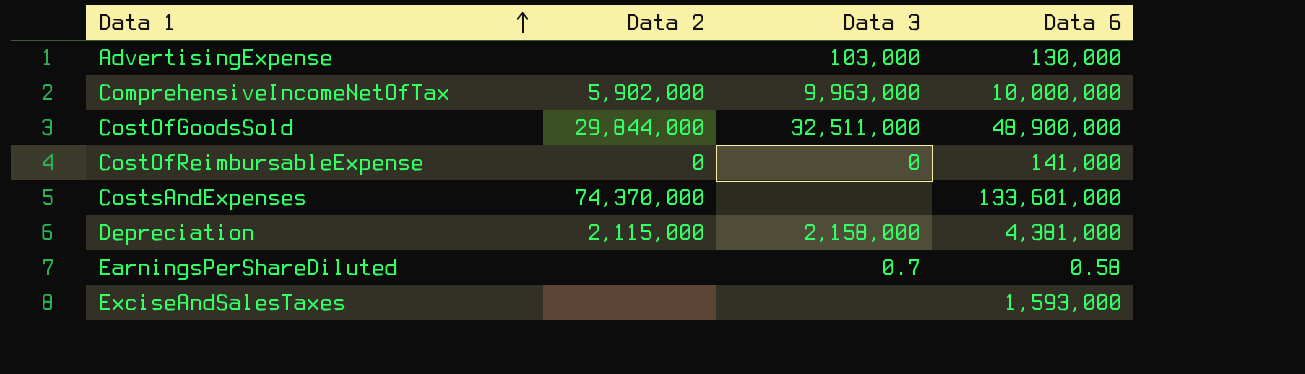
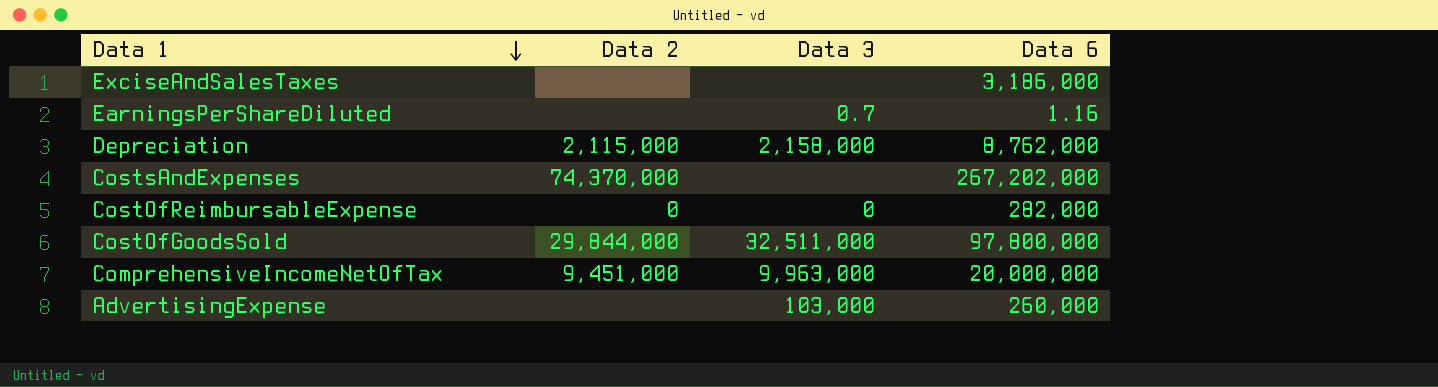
row order: Data 1 ascending -> Data 1 descending
ExciseAndSalesTaxes | Data 6: 1,593,000 -> 3,186,000
EarningsPerShareDiluted | Data 6: 0.58 -> 1.16
Depreciation | Data 6: 4,381,000 -> 8,762,000
CostsAndExpenses | Data 6: 133,601,000 -> 267,202,000
CostOfReimbursableExpense | Data 6: 141,000 -> 282,000
CostOfGoodsSold | Data 6: 48,900,000 -> 97,800,000
ComprehensiveIncomeNetOfTax | Data 2: 5,902,000 -> 9,451,000
ComprehensiveIncomeNetOfTax | Data 6: 10,000,000 -> 20,000,000
AdvertisingExpense | Data 6: 130,000 -> 260,000

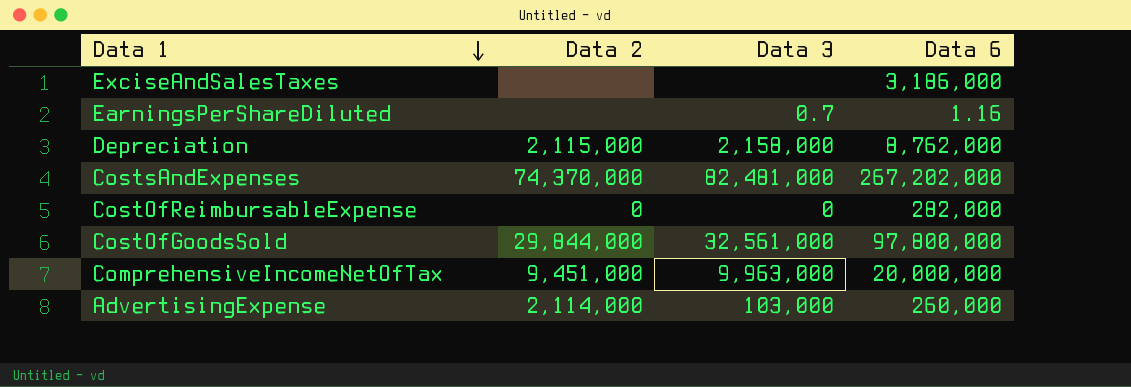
CostsAndExpenses | Data 3: none -> 82,481,000
CostOfGoodsSold | Data 3: 32,511,000 -> 32,561,000
AdvertisingExpense | Data 2: none -> 2,114,000

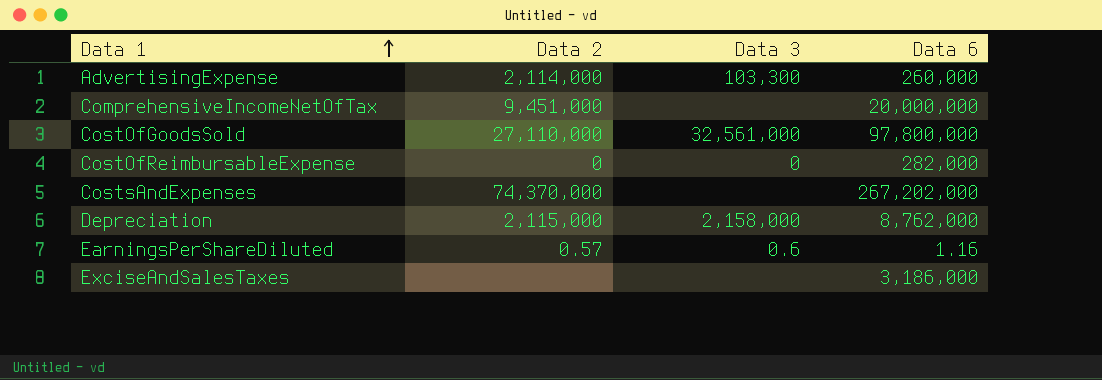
row order: Data 1 descending -> Data 1 ascending
AdvertisingExpense | Data 3: 103,000 -> 103,300
ComprehensiveIncomeNetOfTax | Data 3: 9,963,000 -> none
CostOfGoodsSold | Data 2: 29,844,000 -> 27,110,000
CostsAndExpenses | Data 3: 82,481,000 -> none
EarningsPerShareDiluted | Data 2: none -> 0.57
EarningsPerShareDiluted | Data 3: 0.7 -> 0.6

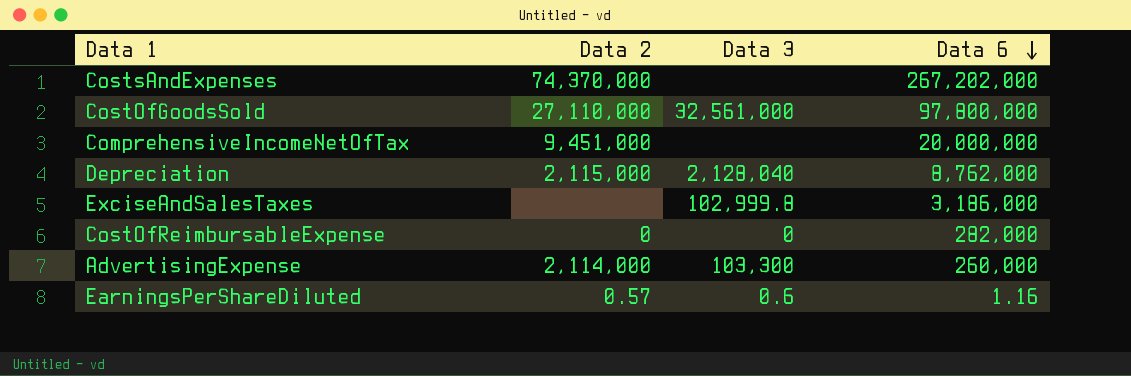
row order: Data 1 ascending -> Data 6 descending
Depreciation | Data 3: 2,158,000 -> 2,128,040
ExciseAndSalesTaxes | Data 3: none -> 102,999.8

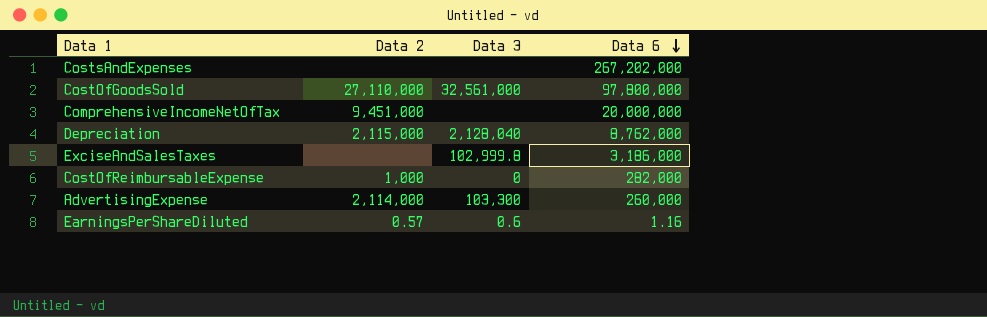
CostsAndExpenses | Data 2: 74,370,000 -> none
CostOfReimbursableExpense | Data 2: 0 -> 1,000

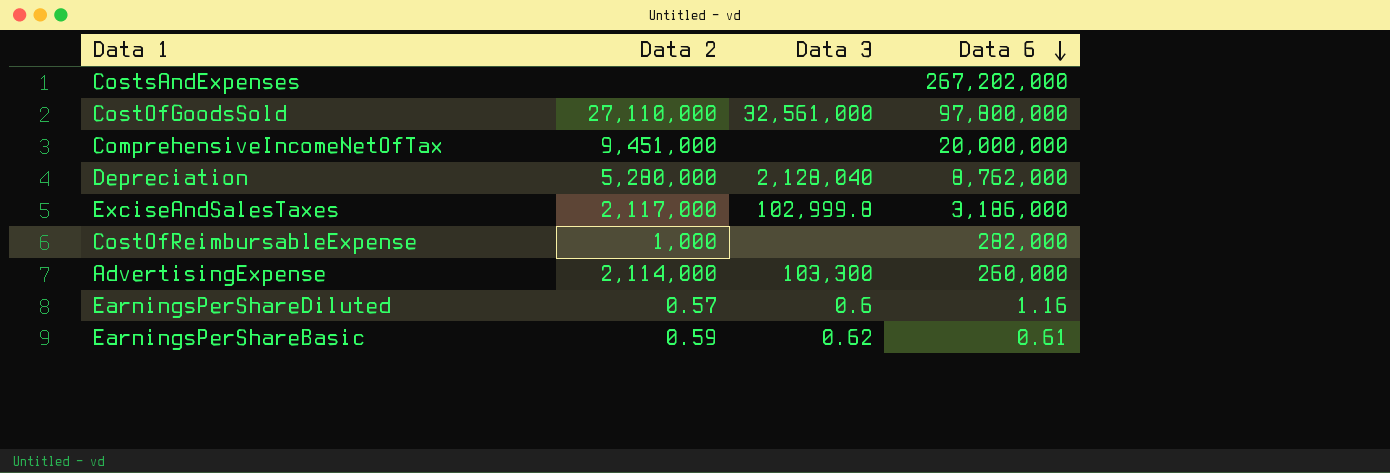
Depreciation | Data 2: 2,115,000 -> 5,280,000
ExciseAndSalesTaxes | Data 2: none -> 2,117,000
CostOfReimbursableExpense | Data 3: 0 -> none
row EarningsPerShareBasic: none -> 0.59 | 0.62 | 0.61

